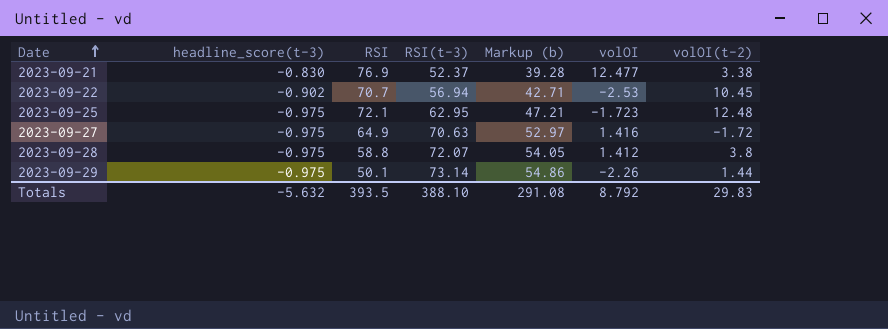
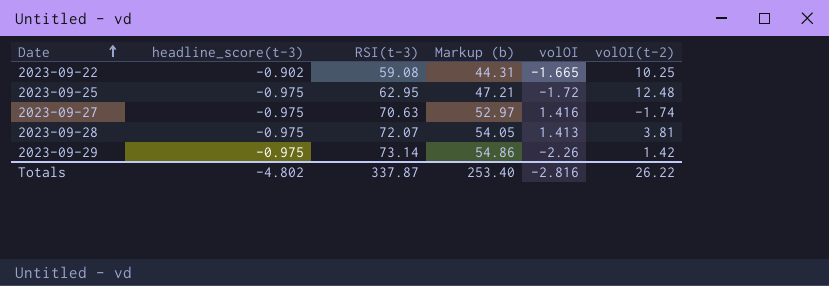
column RSI | position: 3 -> none
row 2023-09-21: -0.830 | 76.9 | 52.37 | 39.28 | 12.477 | 3.38 -> none
2023-09-22 | RSI(t-3): 56.94 -> 59.08
2023-09-22 | Markup (b): 42.71 -> 44.31
2023-09-22 | volOI: -2.53 -> -1.665
2023-09-22 | volOI(t-2): 10.45 -> 10.25
2023-09-25 | volOI: -1.723 -> -1.72
2023-09-27 | volOI(t-2): -1.72 -> -1.74
2023-09-28 | volOI: 1.412 -> 1.413
2023-09-28 | volOI(t-2): 3.8 -> 3.81
2023-09-29 | volOI(t-2): 1.44 -> 1.42
Totals | headline_score(t-3): -5.632 -> -4.802
Totals | RSI(t-3): 388.10 -> 337.87
Totals | Markup (b): 291.08 -> 253.40
Totals | volOI: 8.792 -> -2.816
Totals | volOI(t-2): 29.83 -> 26.22

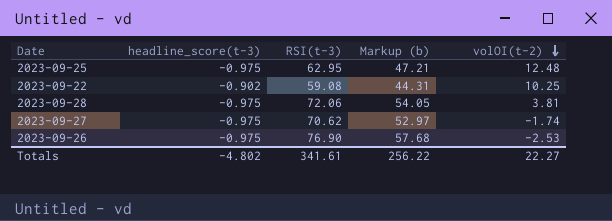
row order: Date ascending -> volOI(t-2) descending
column volOI | position: 5 -> none
row 2023-09-29: -0.975 | 73.14 | 54.86 | -2.26 | 1.42 -> none
2023-09-28 | RSI(t-3): 72.07 -> 72.06
2023-09-27 | RSI(t-3): 70.63 -> 70.62
row 2023-09-26: none -> -0.975 | 76.90 | 57.68 | -2.53
Totals | RSI(t-3): 337.87 -> 341.61
Totals | Markup (b): 253.40 -> 256.22
Totals | volOI(t-2): 26.22 -> 22.27

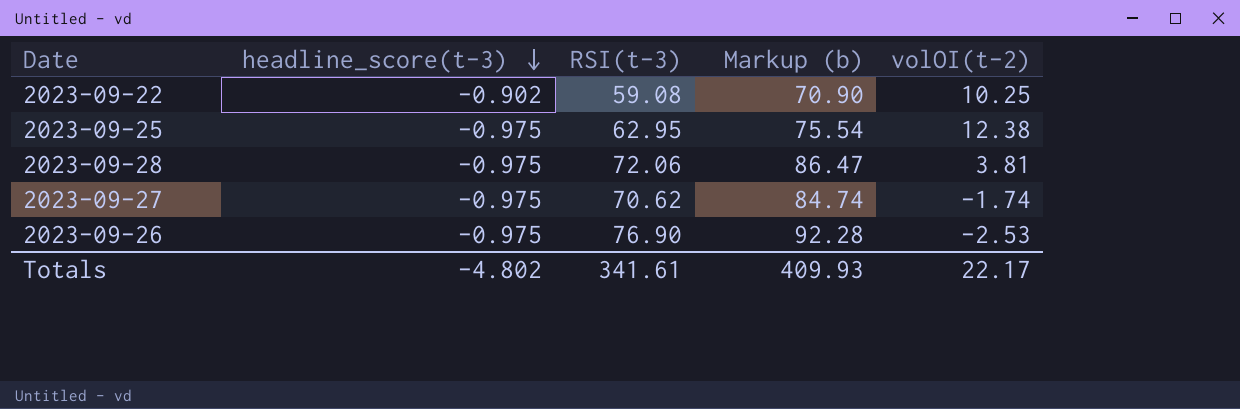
row order: volOI(t-2) descending -> headline_score(t-3) descending
column Markup (b) | formula: [RSI(t-3)] * 0.75 -> [RSI(t-3)] * 1.2
2023-09-25 | volOI(t-2): 12.48 -> 12.38
Totals | Markup (b): 256.22 -> 409.93
Totals | volOI(t-2): 22.27 -> 22.17

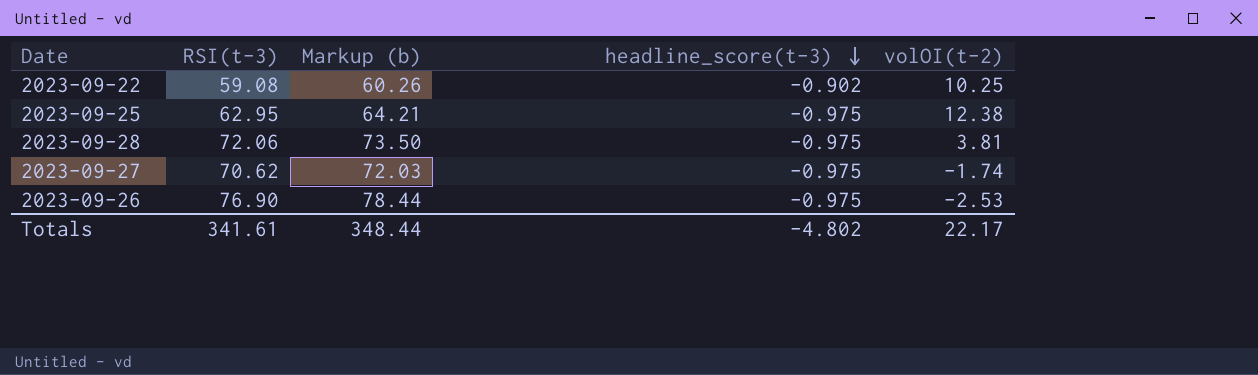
column Markup (b) | formula: [RSI(t-3)] * 1.2 -> [RSI(t-3)] * 1.02
column headline_score(t-3) | position: 2 -> 4
Totals | Markup (b): 409.93 -> 348.44

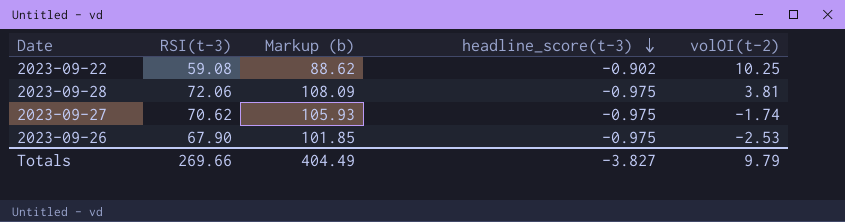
column Markup (b) | formula: [RSI(t-3)] * 1.02 -> [RSI(t-3)] * 1.5
row 2023-09-25: 62.95 | 64.21 | -0.975 | 12.38 -> none
2023-09-26 | RSI(t-3): 76.90 -> 67.90
Totals | RSI(t-3): 341.61 -> 269.66
Totals | Markup (b): 348.44 -> 404.49
Totals | headline_score(t-3): -4.802 -> -3.827
Totals | volOI(t-2): 22.17 -> 9.79

